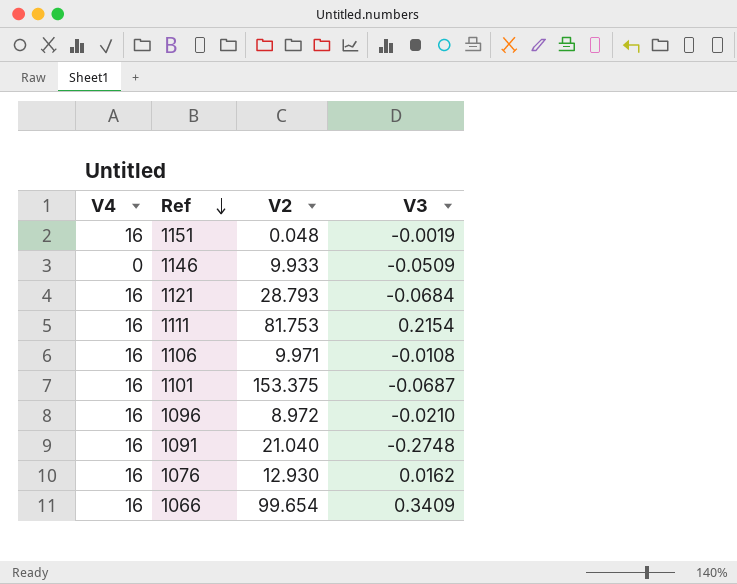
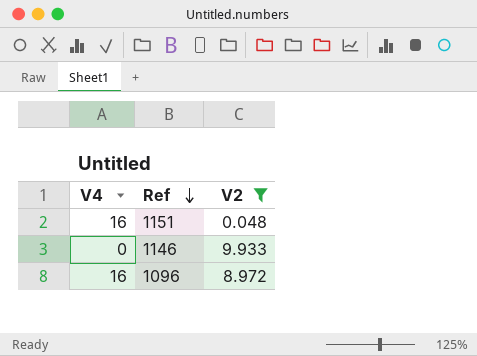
filter: none -> V2 <= 9.933
column V3 | position: 4 -> none

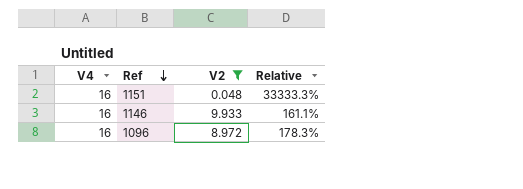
column Relative | formula: none -> [V4] / [V2]
1146 | V4: 0 -> 16

